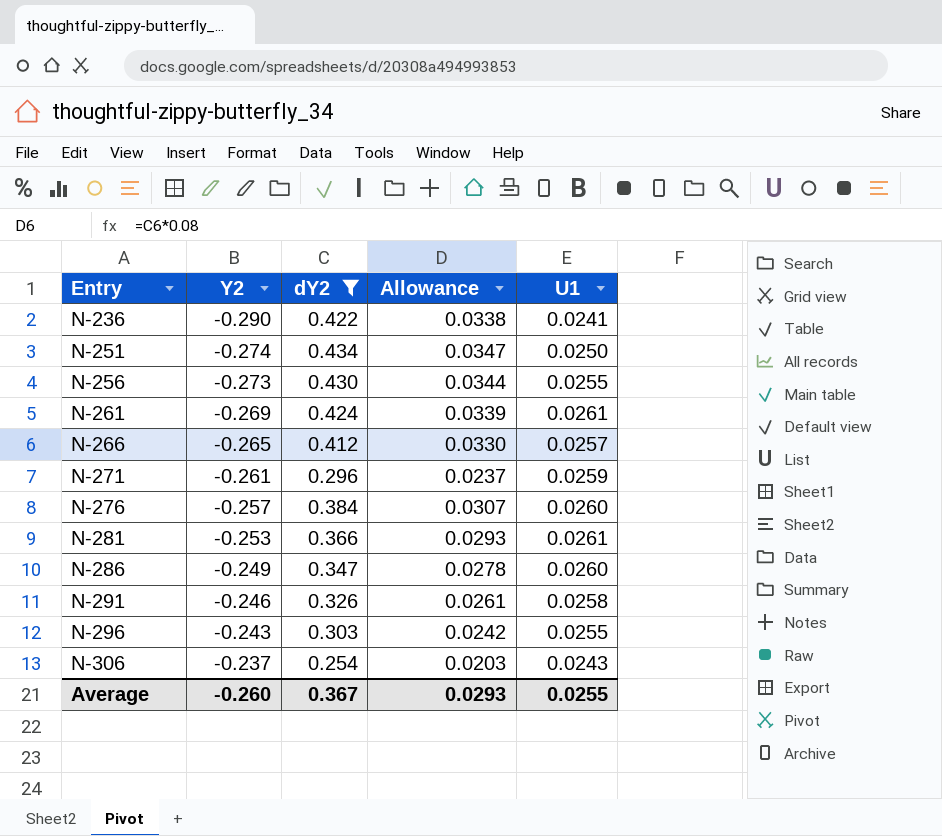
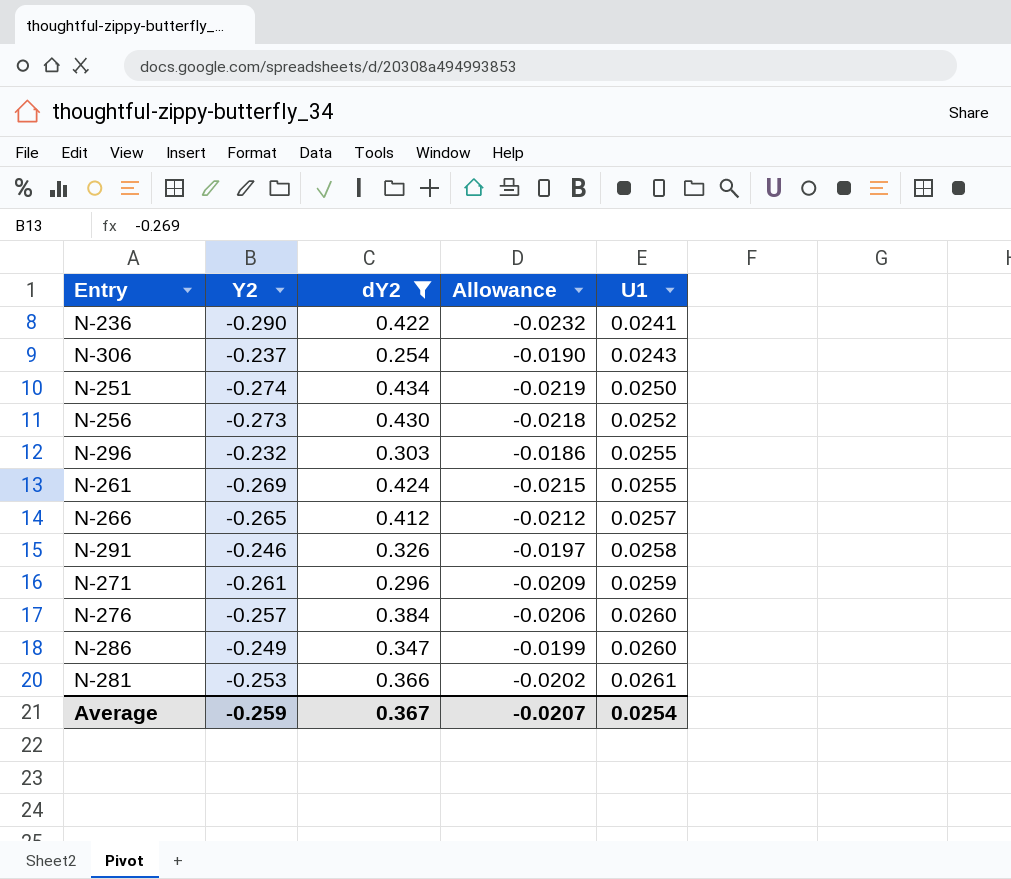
row order: Entry ascending -> U1 ascending
column Allowance | formula: [dY2] * 0.08 -> [Y2] * 0.08
N-256 | U1: 0.0255 -> 0.0252
N-296 | Y2: -0.243 -> -0.232
N-261 | U1: 0.0261 -> 0.0255
Average | Y2: -0.260 -> -0.259
Average | Allowance: 0.0293 -> -0.0207
Average | U1: 0.0255 -> 0.0254

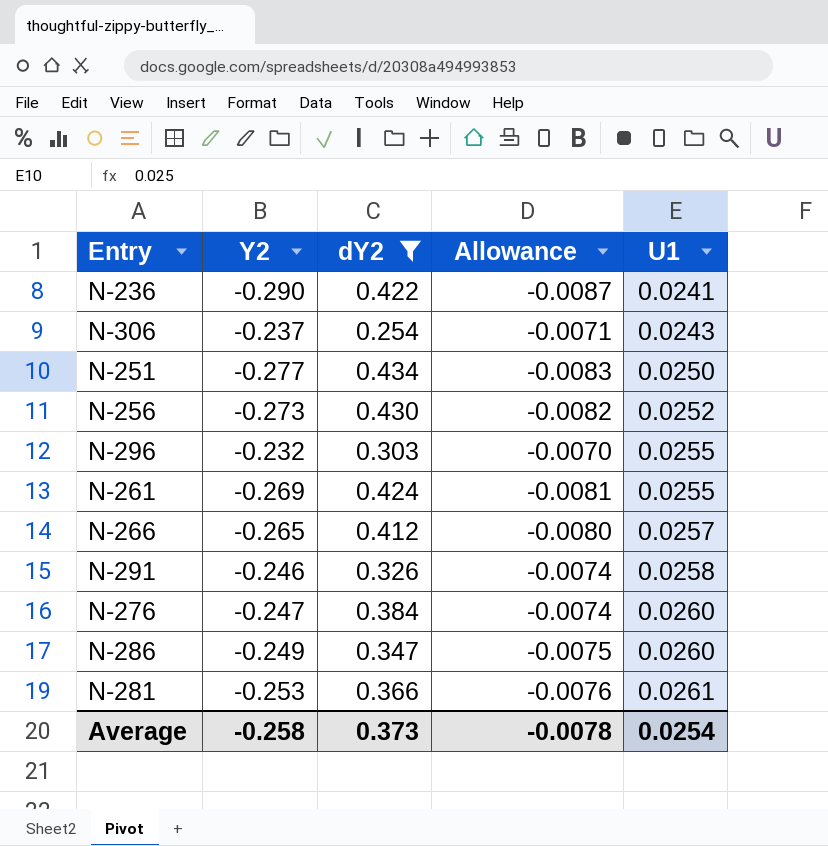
column Allowance | formula: [Y2] * 0.08 -> [Y2] * 0.03
row N-271: -0.261 | 0.296 | -0.0209 | 0.0259 -> none
N-251 | Y2: -0.274 -> -0.277
N-276 | Y2: -0.257 -> -0.247
Average | Y2: -0.259 -> -0.258
Average | dY2: 0.367 -> 0.373
Average | Allowance: -0.0207 -> -0.0078

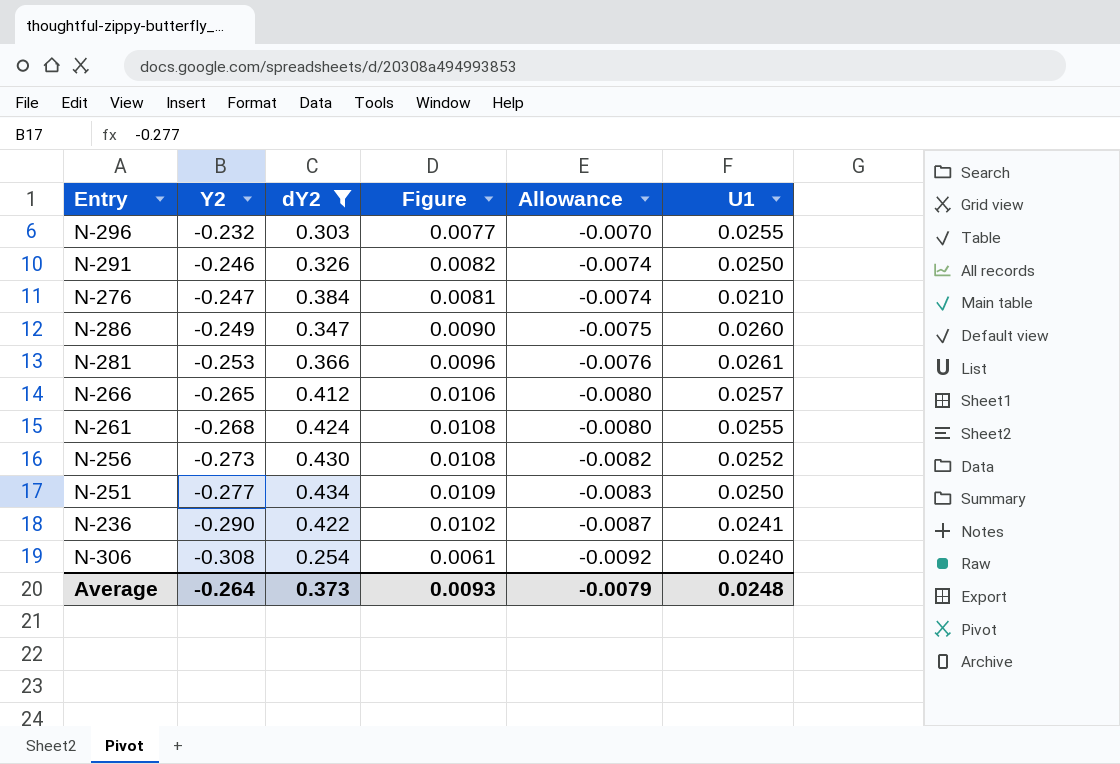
row order: U1 ascending -> Y2 descending
column Figure | formula: none -> [dY2] * [U1]
N-291 | U1: 0.0258 -> 0.0250
N-276 | U1: 0.0260 -> 0.0210
N-261 | Y2: -0.269 -> -0.268
N-261 | Allowance: -0.0081 -> -0.0080
N-306 | Y2: -0.237 -> -0.308
N-306 | Allowance: -0.0071 -> -0.0092
N-306 | U1: 0.0243 -> 0.0240
Average | Y2: -0.258 -> -0.264
Average | Allowance: -0.0078 -> -0.0079
Average | U1: 0.0254 -> 0.0248

